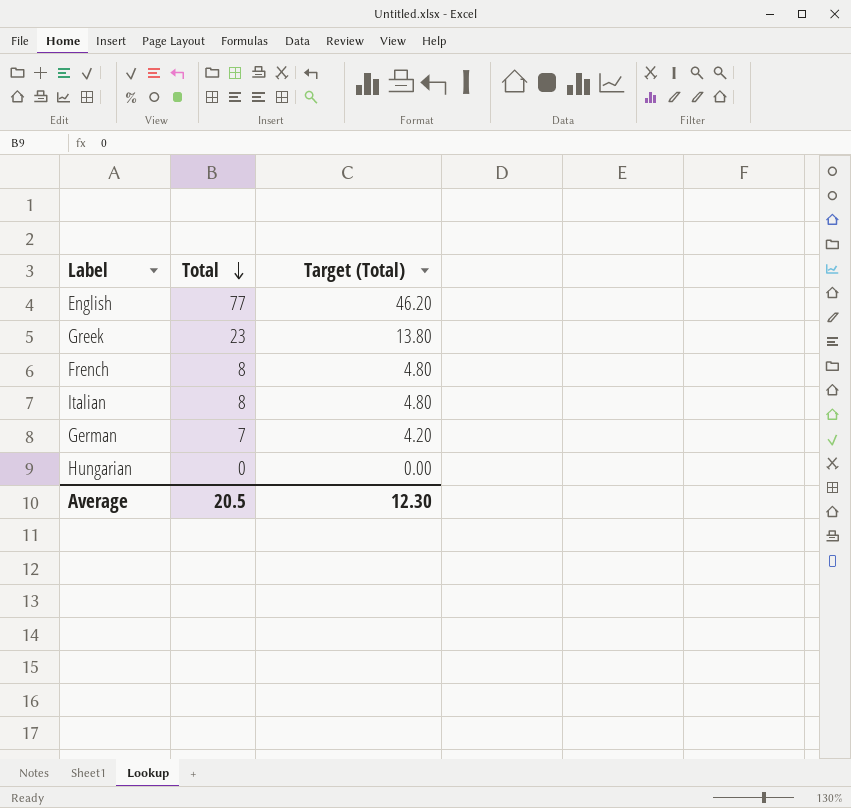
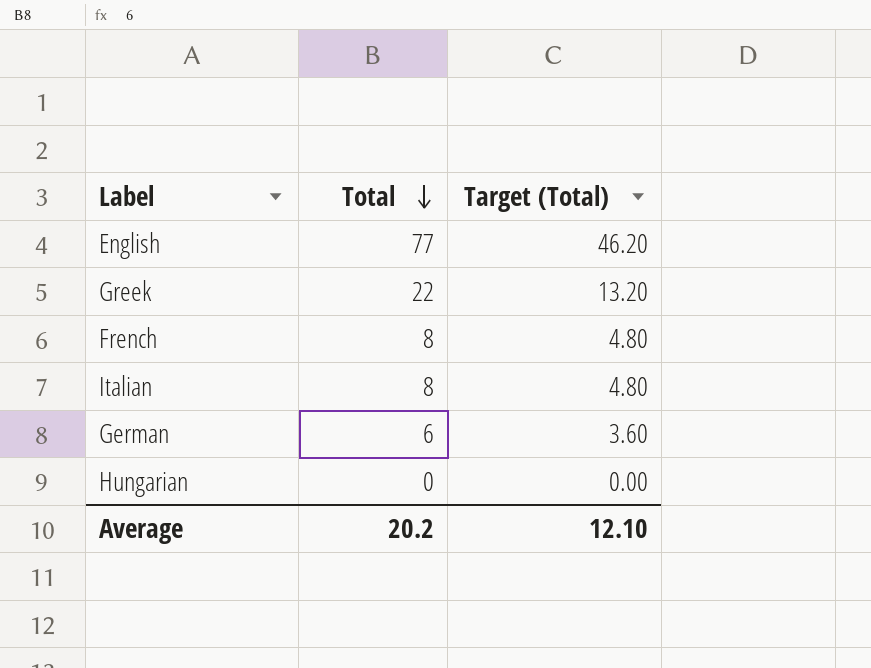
Greek | Total: 23 -> 22
Greek | Target (Total): 13.80 -> 13.20
German | Total: 7 -> 6
German | Target (Total): 4.20 -> 3.60
Average | Total: 20.5 -> 20.2
Average | Target (Total): 12.30 -> 12.10

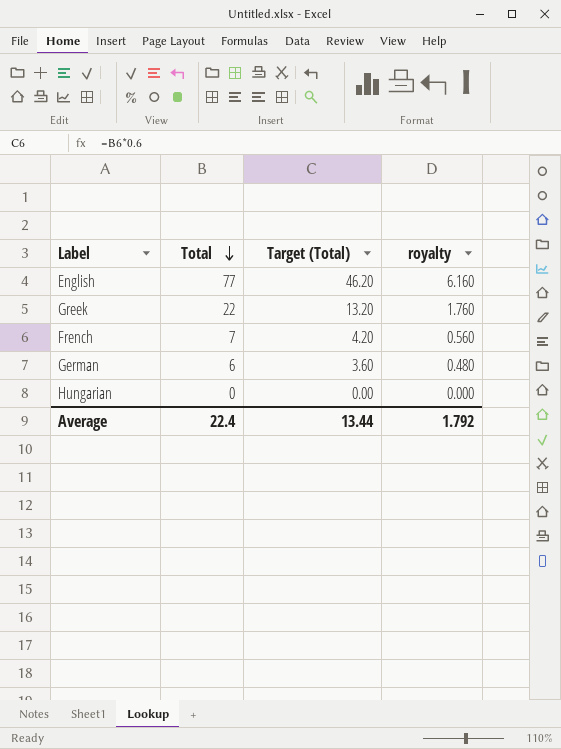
column royalty | formula: none -> [Total] * 0.08
row Italian: 8 | 4.80 -> none
French | Total: 8 -> 7
French | Target (Total): 4.80 -> 4.20
Average | Total: 20.2 -> 22.4
Average | Target (Total): 12.10 -> 13.44

